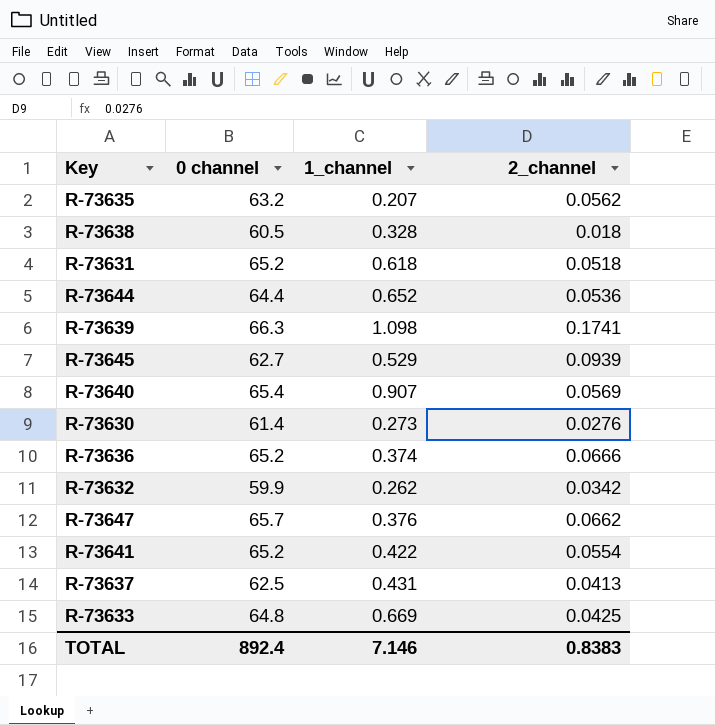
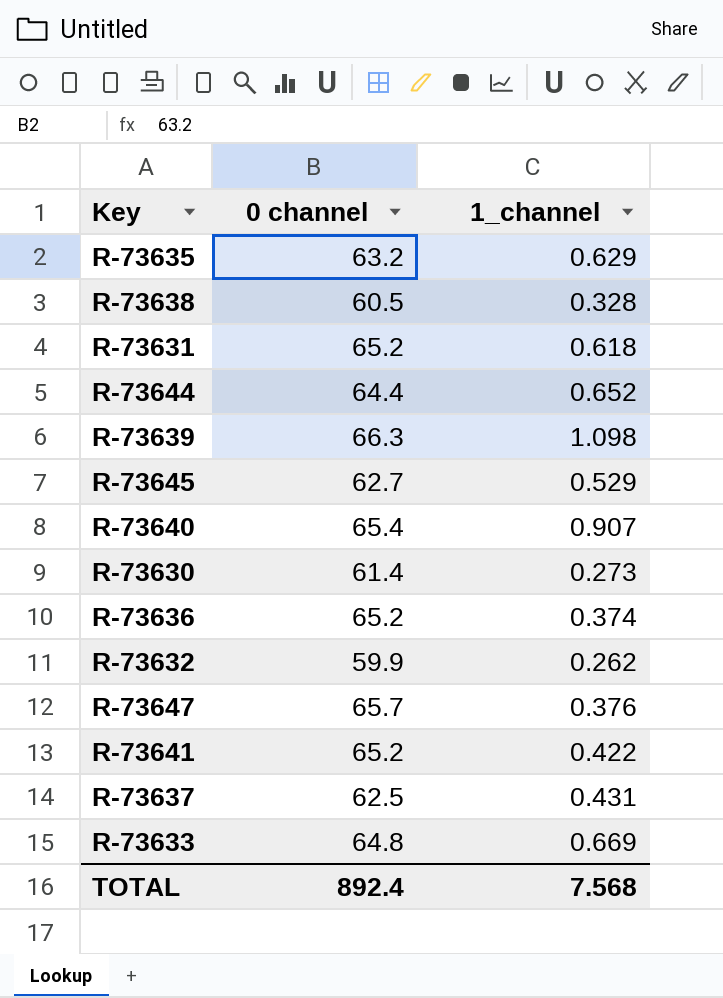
column 2_channel | position: 4 -> none
R-73635 | 1_channel: 0.207 -> 0.629
TOTAL | 1_channel: 7.146 -> 7.568

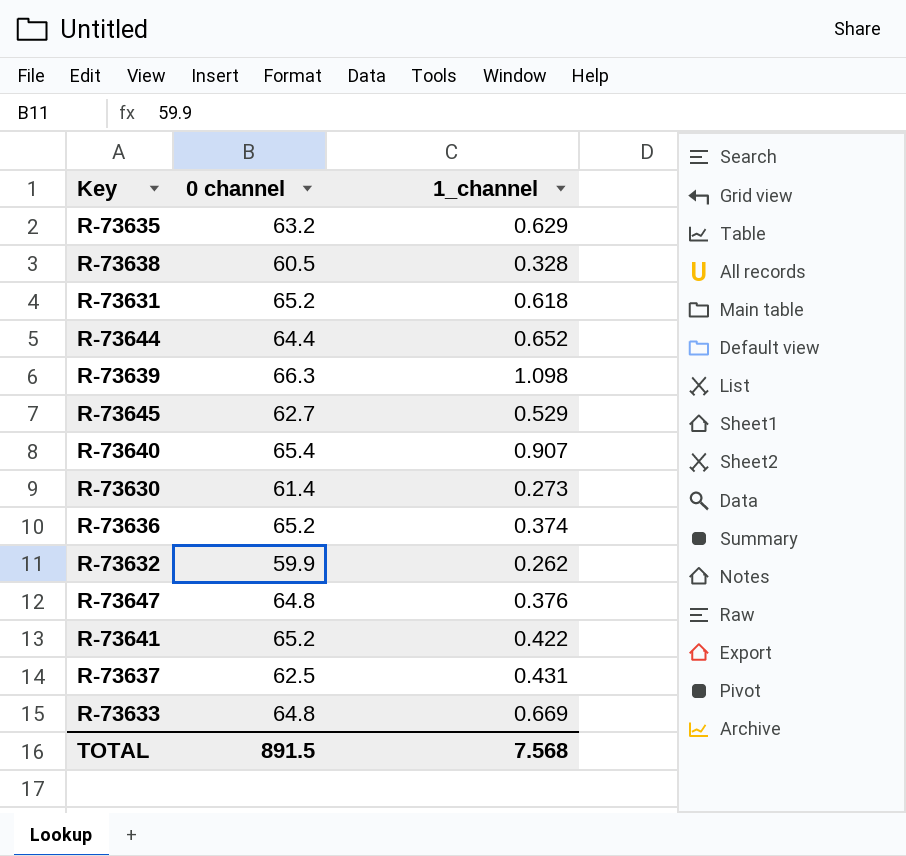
R-73647 | 0 channel: 65.7 -> 64.8
TOTAL | 0 channel: 892.4 -> 891.5

